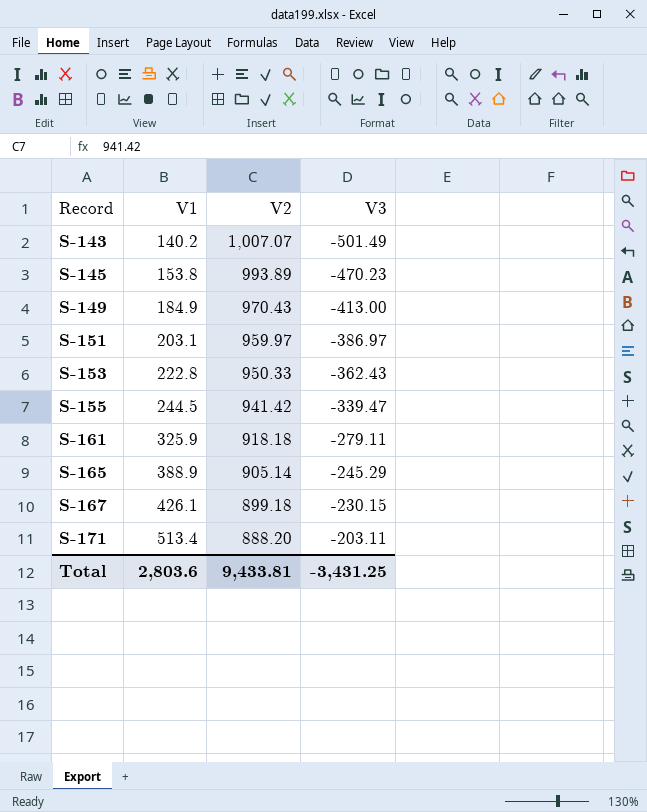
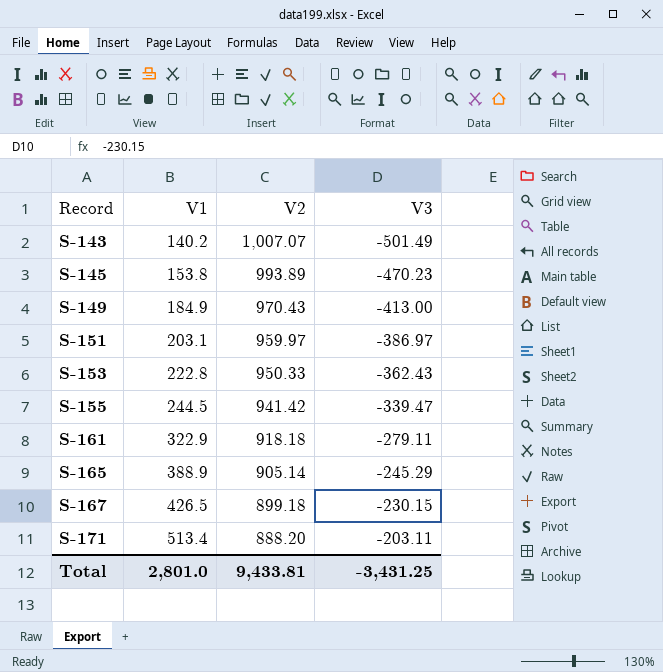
S-161 | V1: 325.9 -> 322.9
S-167 | V1: 426.1 -> 426.5
Total | V1: 2,803.6 -> 2,801.0

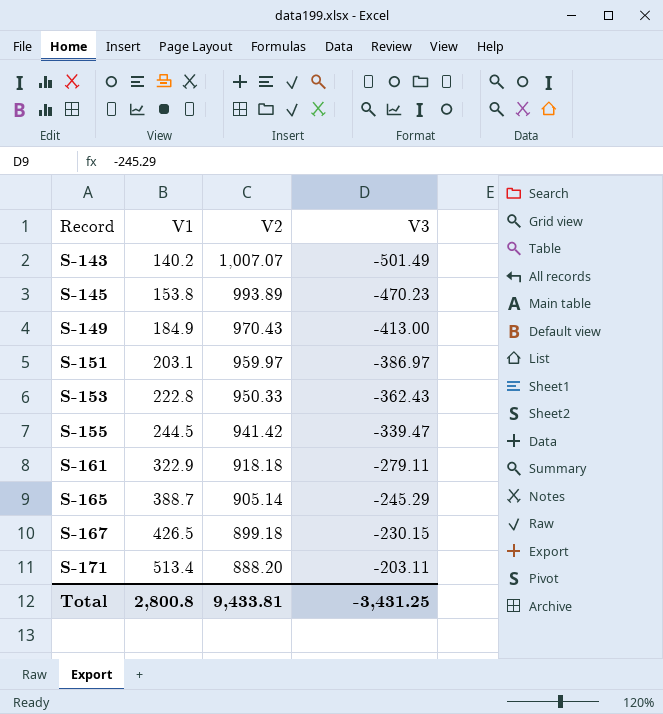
S-165 | V1: 388.9 -> 388.7
Total | V1: 2,801.0 -> 2,800.8

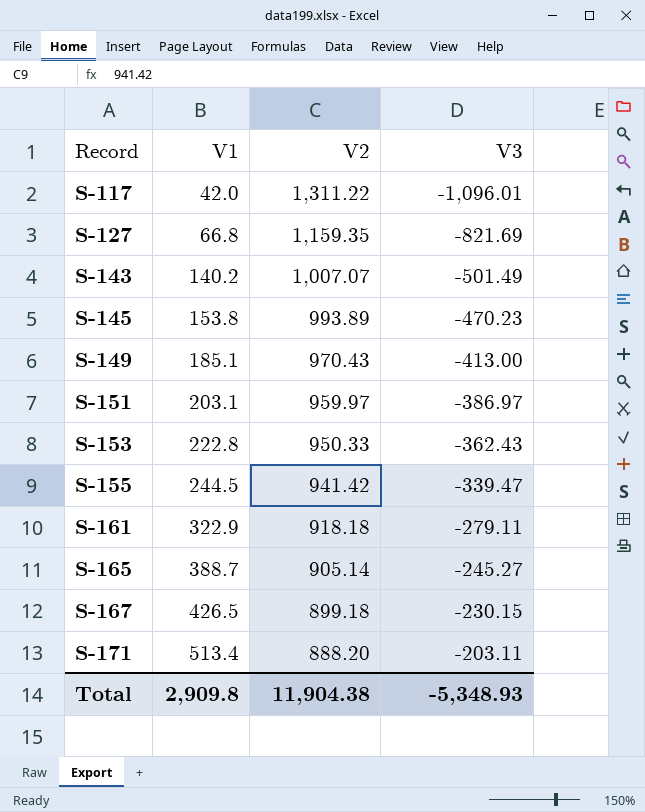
row S-117: none -> 42.0 | 1,311.22 | -1,096.01
row S-127: none -> 66.8 | 1,159.35 | -821.69
S-149 | V1: 184.9 -> 185.1
S-165 | V3: -245.29 -> -245.27
Total | V1: 2,800.8 -> 2,909.8
Total | V2: 9,433.81 -> 11,904.38
Total | V3: -3,431.25 -> -5,348.93

